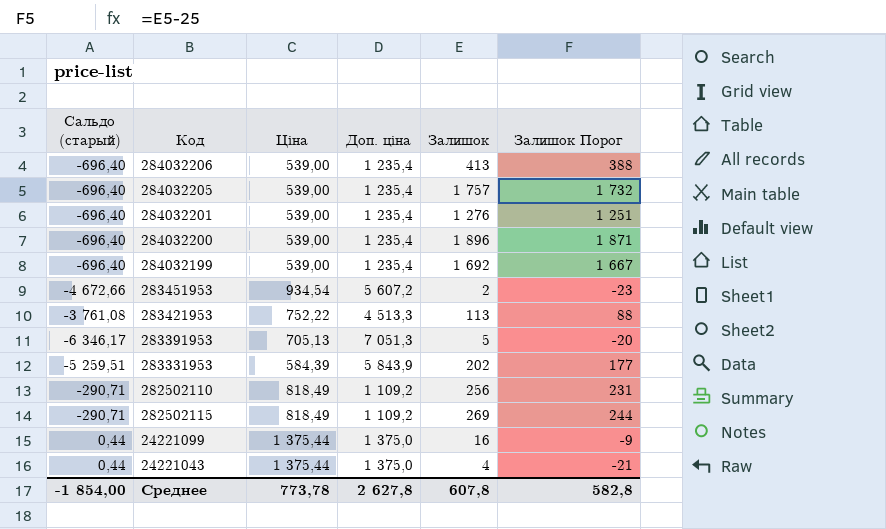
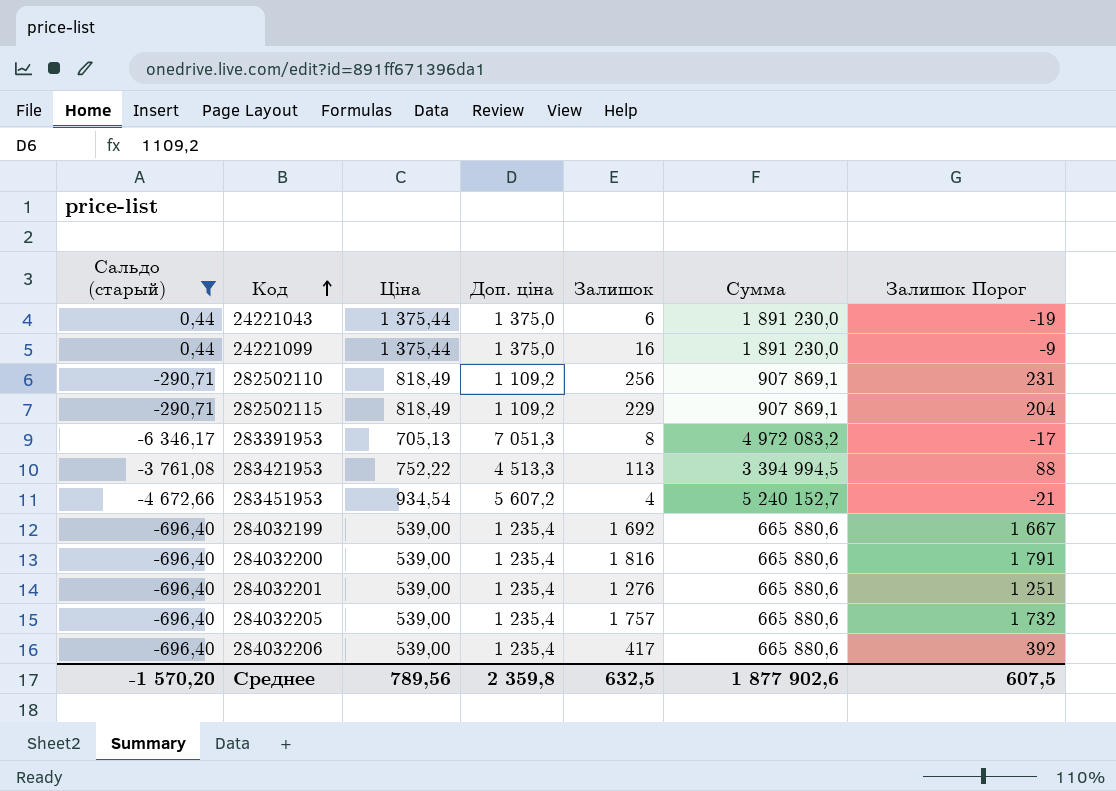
filter: none -> Сальдо (старый) != -5 259,51
row order: none -> Код ascending
column Сумма | formula: none -> [Ціна] * [Доп. ціна]
24221043 | Залишок: 4 -> 6
24221043 | Залишок Порог: -21 -> -19
282502115 | Залишок: 269 -> 229
282502115 | Залишок Порог: 244 -> 204
283391953 | Залишок: 5 -> 8
283391953 | Залишок Порог: -20 -> -17
283451953 | Залишок: 2 -> 4
283451953 | Залишок Порог: -23 -> -21
284032200 | Залишок: 1 896 -> 1 816
284032200 | Залишок Порог: 1 871 -> 1 791
284032206 | Залишок: 413 -> 417
284032206 | Залишок Порог: 388 -> 392
Среднее | Сальдо (старый): -1 854,00 -> -1 570,20
Среднее | Ціна: 773,78 -> 789,56
Среднее | Доп. ціна: 2 627,8 -> 2 359,8
Среднее | Залишок: 607,8 -> 632,5
Среднее | Залишок Порог: 582,8 -> 607,5

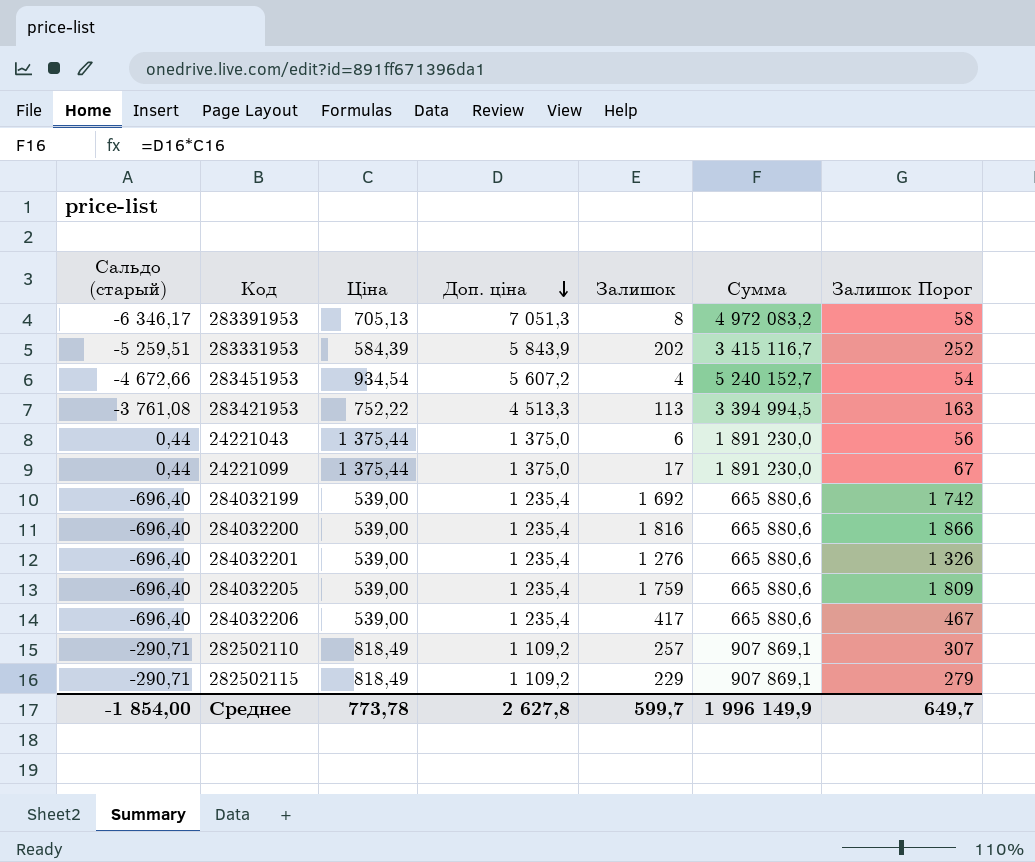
filter: Сальдо (старый) != -5 259,51 -> none
row order: Код ascending -> Доп. ціна descending
column Залишок Порог | formula: [Залишок] - 25 -> [Залишок] + 50
24221099 | Залишок: 16 -> 17
284032205 | Залишок: 1 757 -> 1 759
282502110 | Залишок: 256 -> 257
Среднее | Сальдо (старый): -1 570,20 -> -1 854,00
Среднее | Ціна: 789,56 -> 773,78
Среднее | Доп. ціна: 2 359,8 -> 2 627,8
Среднее | Залишок: 632,5 -> 599,7
Среднее | Сумма: 1 877 902,6 -> 1 996 149,9
Среднее | Залишок Порог: 607,5 -> 649,7

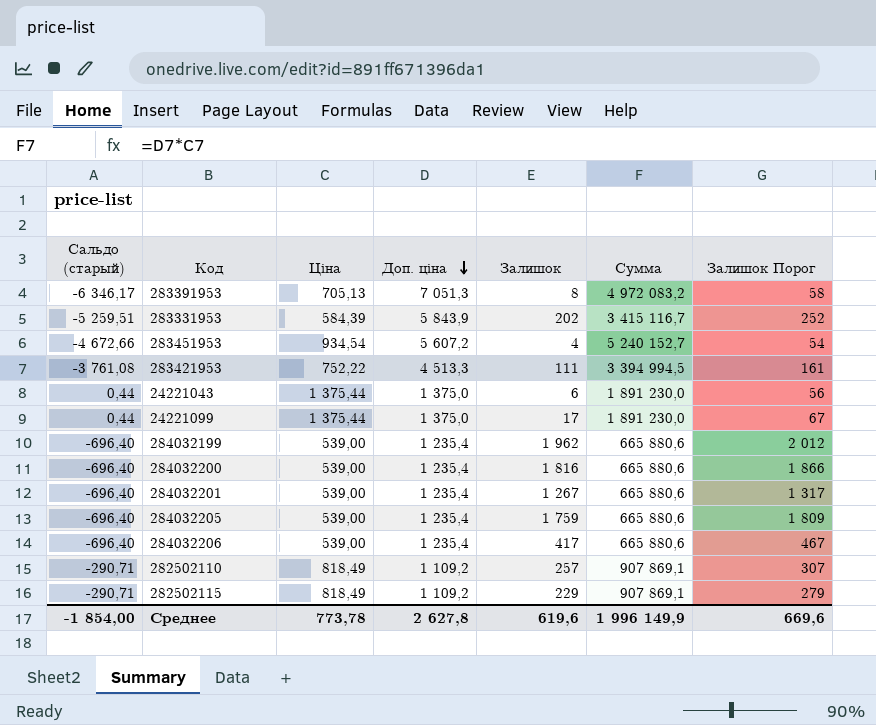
283421953 | Залишок: 113 -> 111
283421953 | Залишок Порог: 163 -> 161
284032199 | Залишок: 1 692 -> 1 962
284032199 | Залишок Порог: 1 742 -> 2 012
284032201 | Залишок: 1 276 -> 1 267
284032201 | Залишок Порог: 1 326 -> 1 317
Среднее | Залишок: 599,7 -> 619,6
Среднее | Залишок Порог: 649,7 -> 669,6

